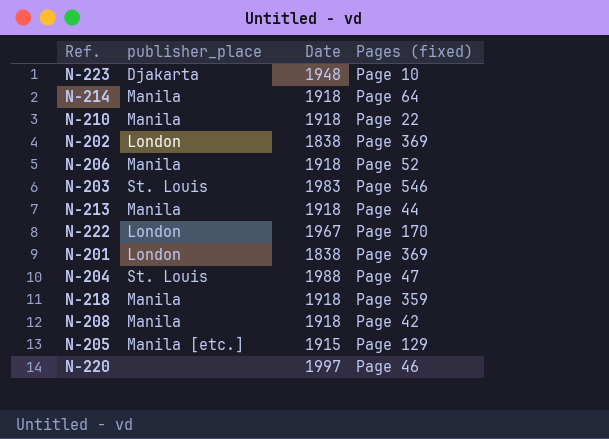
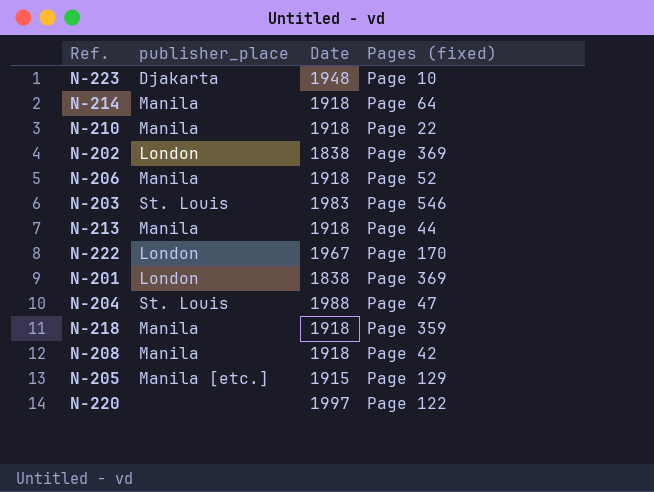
N-220 | Pages (fixed): Page 46 -> Page 122

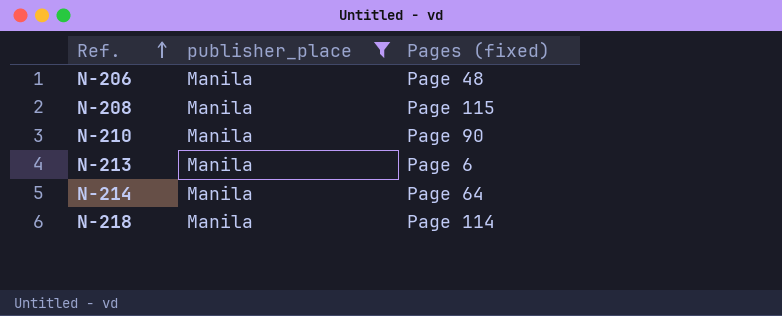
filter: none -> publisher_place = Manila
row order: none -> Ref. ascending
column Date | position: 3 -> none
N-206 | Pages (fixed): Page 52 -> Page 48
N-208 | Pages (fixed): Page 42 -> Page 115
N-210 | Pages (fixed): Page 22 -> Page 90
N-213 | Pages (fixed): Page 44 -> Page 6
N-218 | Pages (fixed): Page 359 -> Page 114

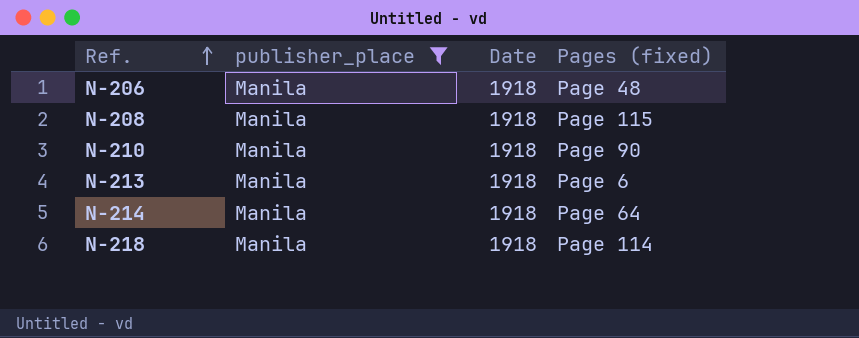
column Date | position: none -> 3

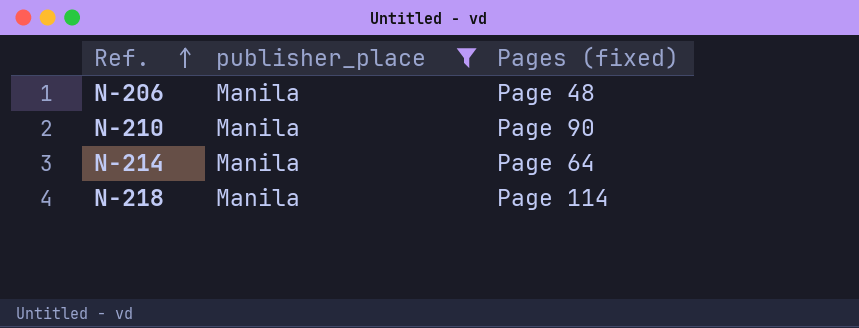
column Date | position: 3 -> none
row N-208: Manila | 1918 | Page 115 -> none
row N-213: Manila | 1918 | Page 6 -> none

